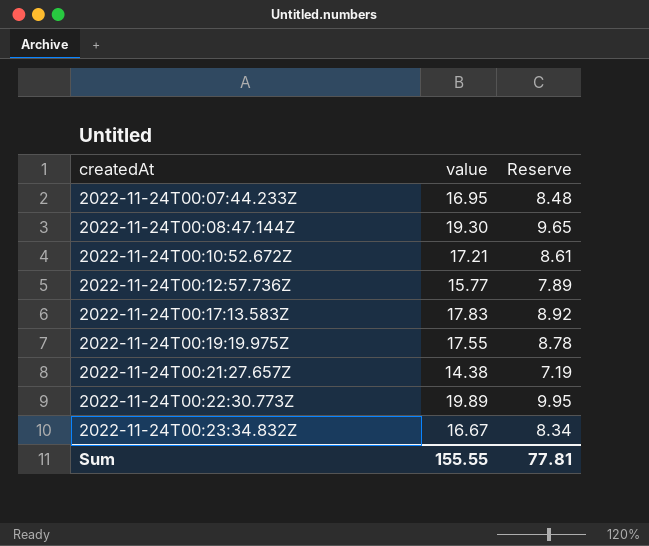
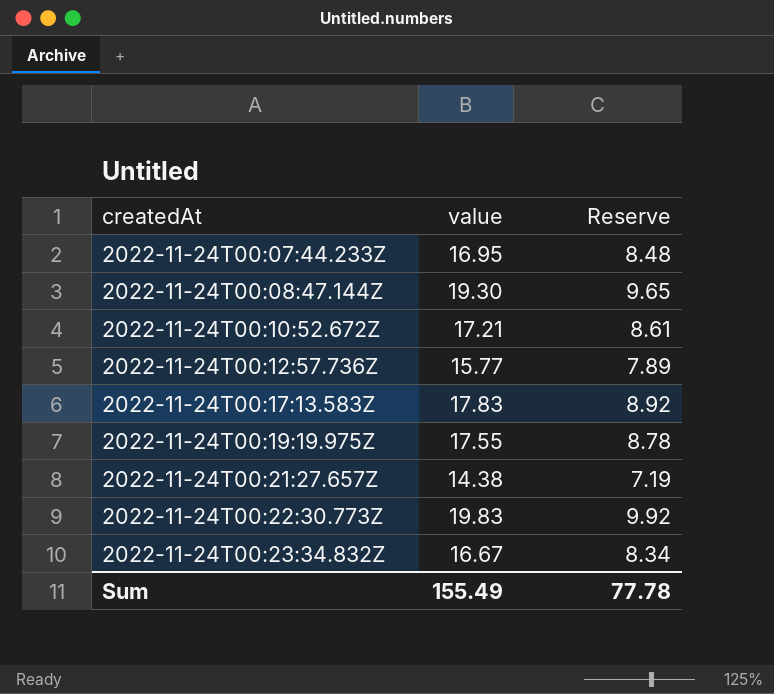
2022-11-24T00:22:30.773Z | value: 19.89 -> 19.83
2022-11-24T00:22:30.773Z | Reserve: 9.95 -> 9.92
Sum | value: 155.55 -> 155.49
Sum | Reserve: 77.81 -> 77.78

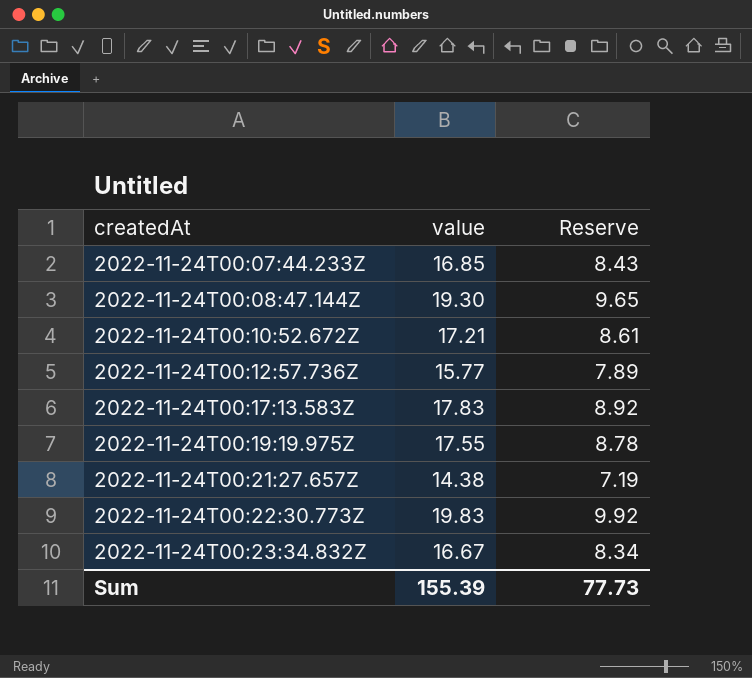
2022-11-24T00:07:44.233Z | value: 16.95 -> 16.85
2022-11-24T00:07:44.233Z | Reserve: 8.48 -> 8.43
Sum | value: 155.49 -> 155.39
Sum | Reserve: 77.78 -> 77.73

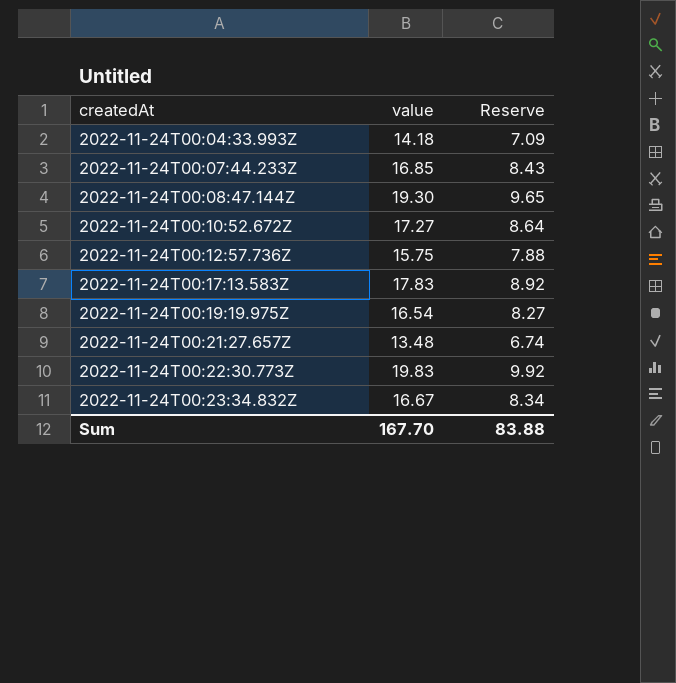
row 2022-11-24T00:04:33.993Z: none -> 14.18 | 7.09
2022-11-24T00:10:52.672Z | value: 17.21 -> 17.27
2022-11-24T00:10:52.672Z | Reserve: 8.61 -> 8.64
2022-11-24T00:12:57.736Z | value: 15.77 -> 15.75
2022-11-24T00:12:57.736Z | Reserve: 7.89 -> 7.88
2022-11-24T00:19:19.975Z | value: 17.55 -> 16.54
2022-11-24T00:19:19.975Z | Reserve: 8.78 -> 8.27
2022-11-24T00:21:27.657Z | value: 14.38 -> 13.48
2022-11-24T00:21:27.657Z | Reserve: 7.19 -> 6.74
Sum | value: 155.39 -> 167.70
Sum | Reserve: 77.73 -> 83.88

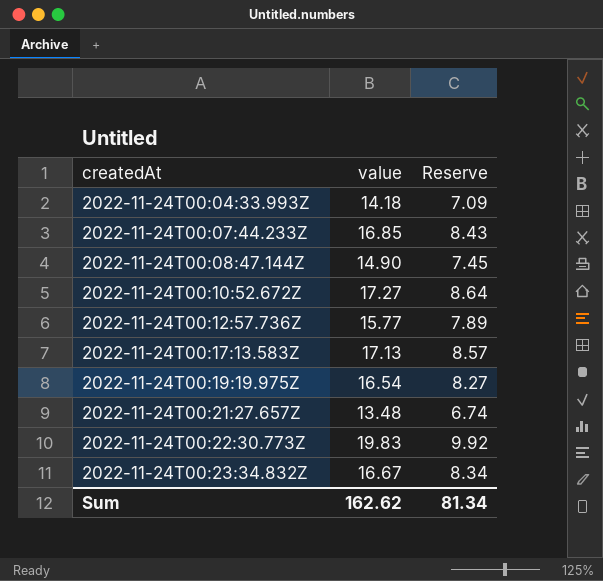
2022-11-24T00:08:47.144Z | value: 19.30 -> 14.90
2022-11-24T00:08:47.144Z | Reserve: 9.65 -> 7.45
2022-11-24T00:12:57.736Z | value: 15.75 -> 15.77
2022-11-24T00:12:57.736Z | Reserve: 7.88 -> 7.89
2022-11-24T00:17:13.583Z | value: 17.83 -> 17.13
2022-11-24T00:17:13.583Z | Reserve: 8.92 -> 8.57
Sum | value: 167.70 -> 162.62
Sum | Reserve: 83.88 -> 81.34

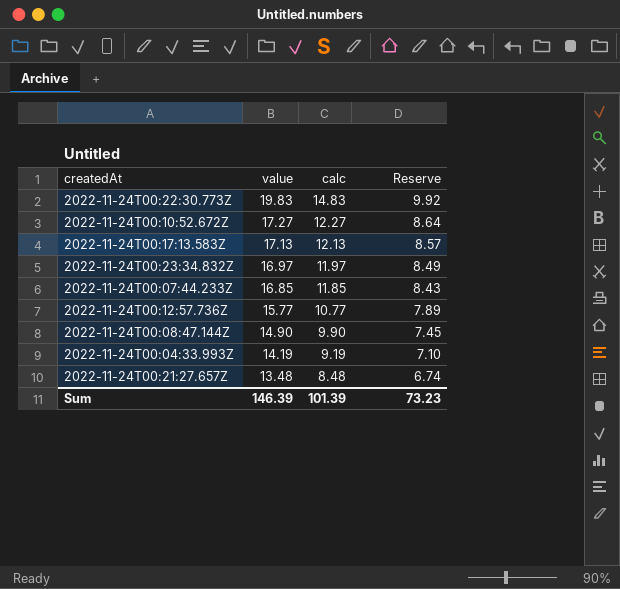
row order: createdAt ascending -> value descending
column calc | formula: none -> [value] - 5
row 2022-11-24T00:19:19.975Z: 16.54 | 8.27 -> none
2022-11-24T00:23:34.832Z | value: 16.67 -> 16.97
2022-11-24T00:23:34.832Z | Reserve: 8.34 -> 8.49
2022-11-24T00:04:33.993Z | value: 14.18 -> 14.19
2022-11-24T00:04:33.993Z | Reserve: 7.09 -> 7.10
Sum | value: 162.62 -> 146.39
Sum | Reserve: 81.34 -> 73.23

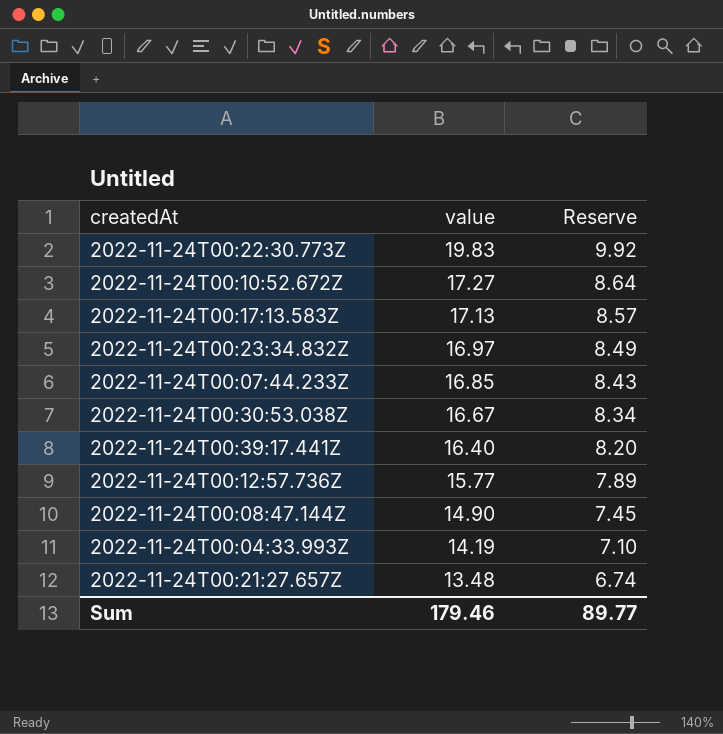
column calc | formula: [value] - 5 -> none
row 2022-11-24T00:30:53.038Z: none -> 16.67 | 8.34
row 2022-11-24T00:39:17.441Z: none -> 16.40 | 8.20
Sum | value: 146.39 -> 179.46
Sum | Reserve: 73.23 -> 89.77

